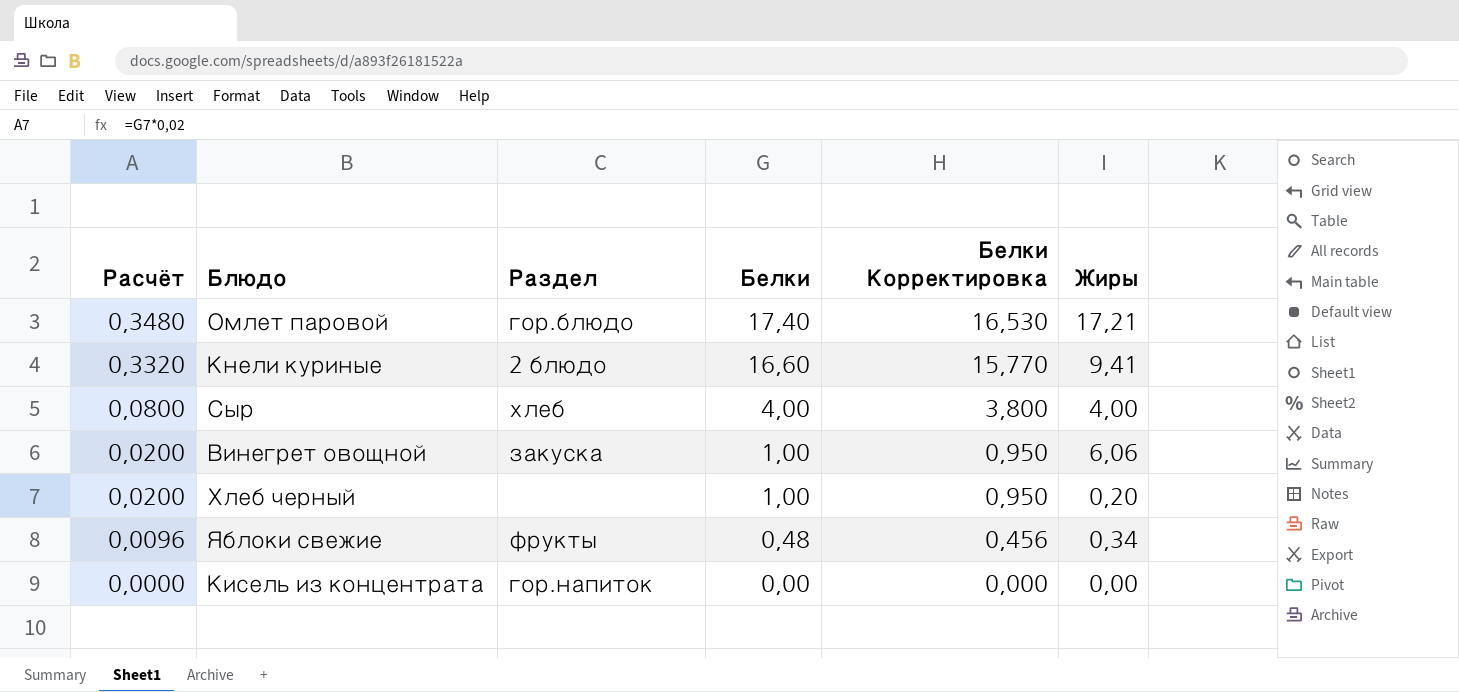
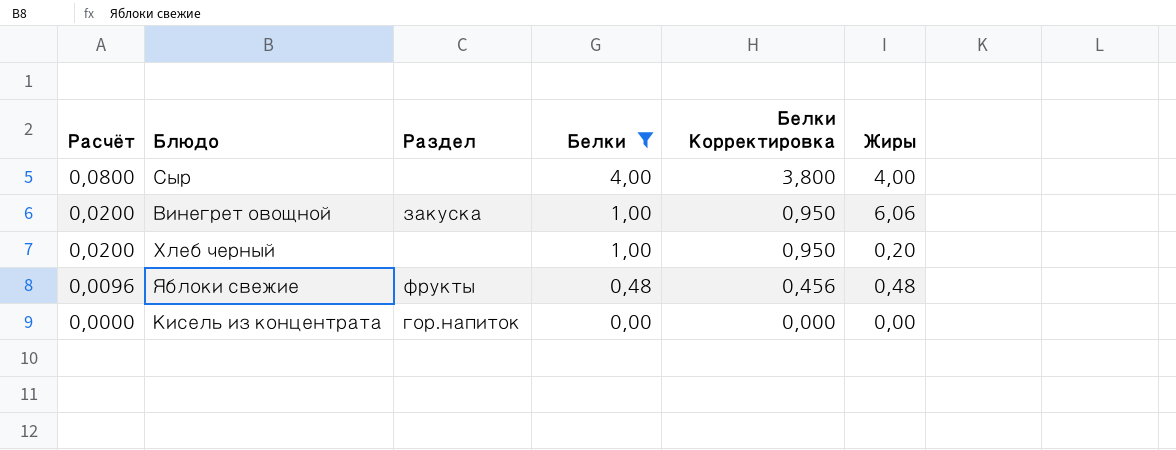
filter: none -> Белки <= 4,00
Сыр | Раздел: хлеб -> none
Яблоки свежие | Жиры: 0,34 -> 0,48

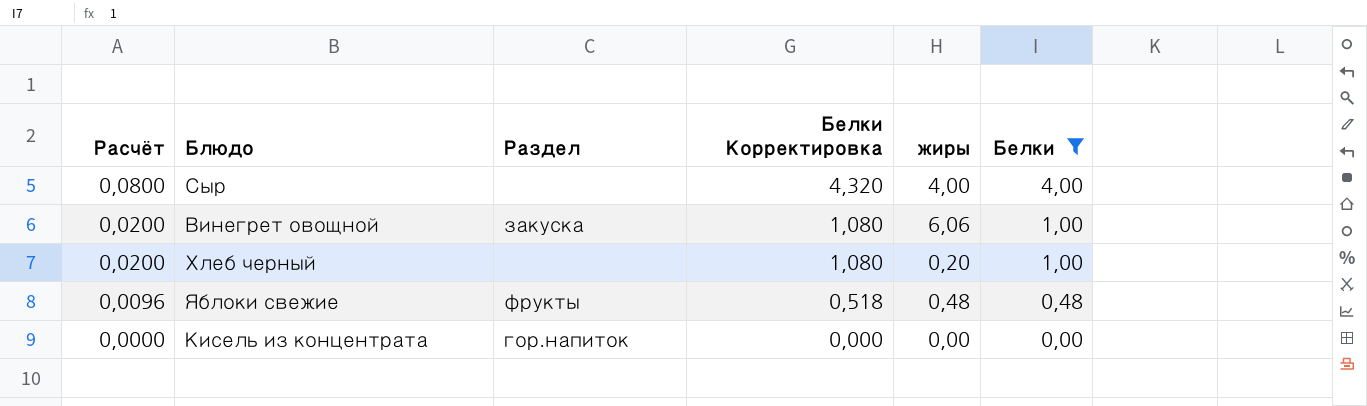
column Белки Корректировка | formula: [Белки] * 0,95 -> [Белки] * 1,08
column name: Жиры -> жиры
column Белки | position: 4 -> 6

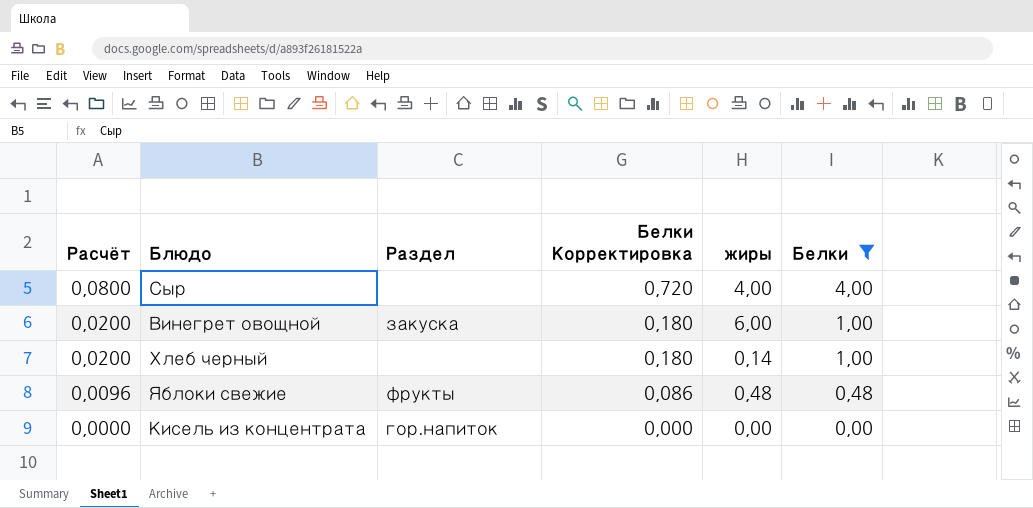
column Белки Корректировка | formula: [Белки] * 1,08 -> [Белки] * 0,18
Винегрет овощной | жиры: 6,06 -> 6,00
Хлеб черный | жиры: 0,20 -> 0,14

